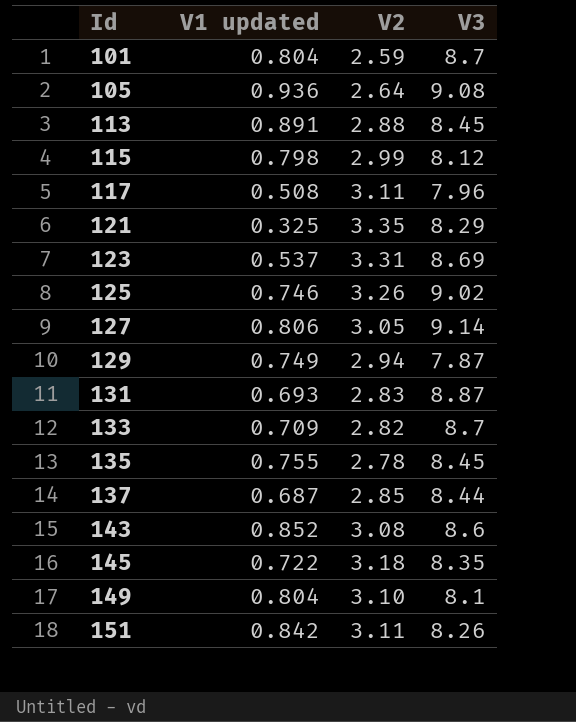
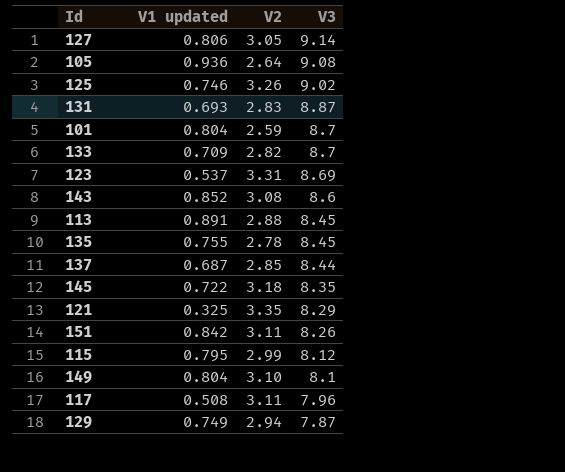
row order: Id ascending -> V3 descending
115 | V1 updated: 0.798 -> 0.795

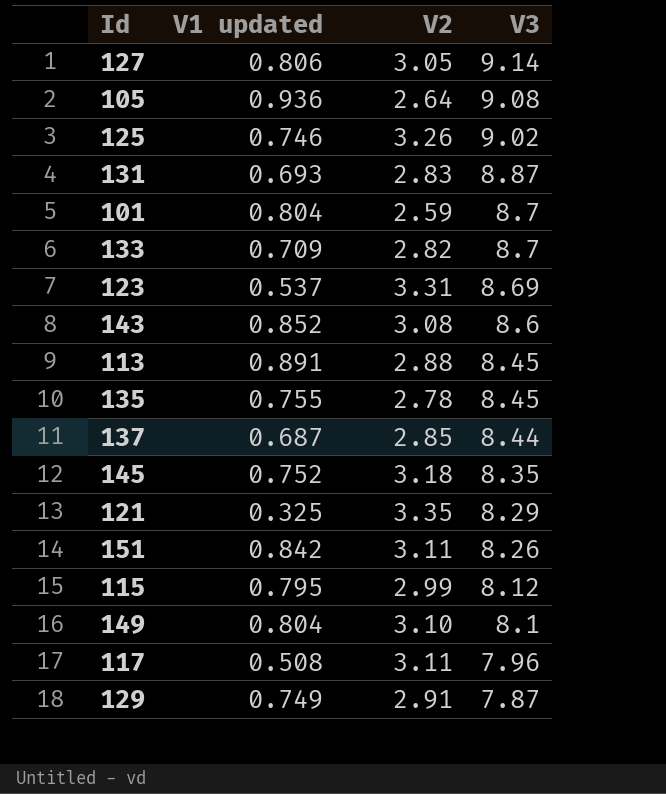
145 | V1 updated: 0.722 -> 0.752
129 | V2: 2.94 -> 2.91

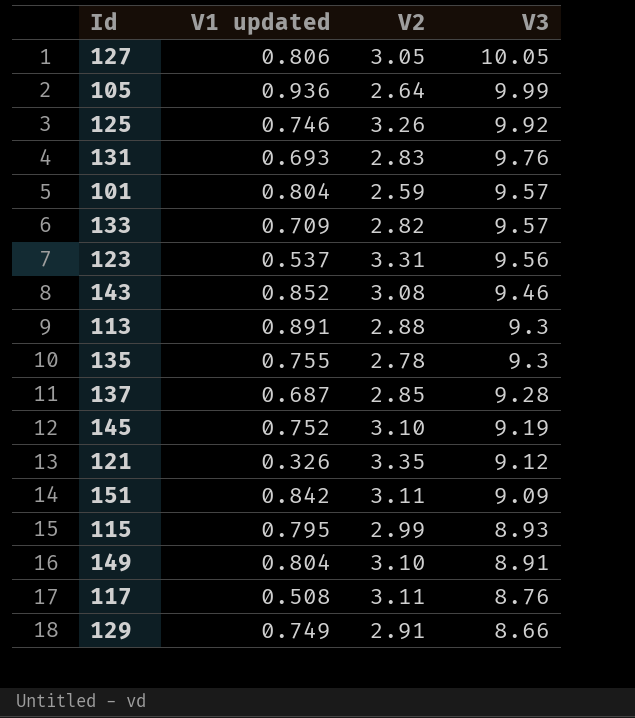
127 | V3: 9.14 -> 10.05
105 | V3: 9.08 -> 9.99
125 | V3: 9.02 -> 9.92
131 | V3: 8.87 -> 9.76
101 | V3: 8.7 -> 9.57
133 | V3: 8.7 -> 9.57
123 | V3: 8.69 -> 9.56
143 | V3: 8.6 -> 9.46
113 | V3: 8.45 -> 9.3
135 | V3: 8.45 -> 9.3
137 | V3: 8.44 -> 9.28
145 | V2: 3.18 -> 3.10
145 | V3: 8.35 -> 9.19
121 | V1 updated: 0.325 -> 0.326
121 | V3: 8.29 -> 9.12
151 | V3: 8.26 -> 9.09
115 | V3: 8.12 -> 8.93
149 | V3: 8.1 -> 8.91
117 | V3: 7.96 -> 8.76
129 | V3: 7.87 -> 8.66

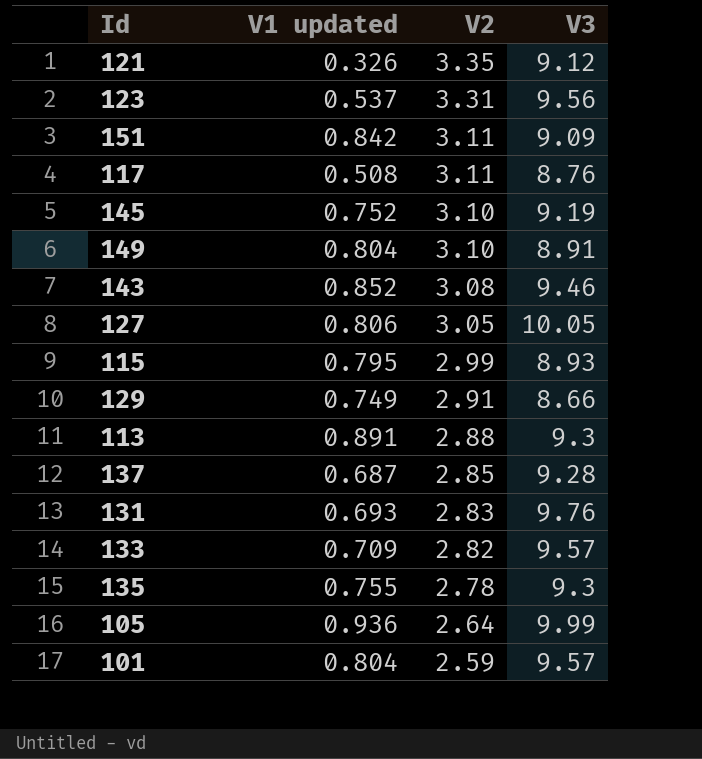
row order: V3 descending -> V2 descending
row 125: 0.746 | 3.26 | 9.92 -> none

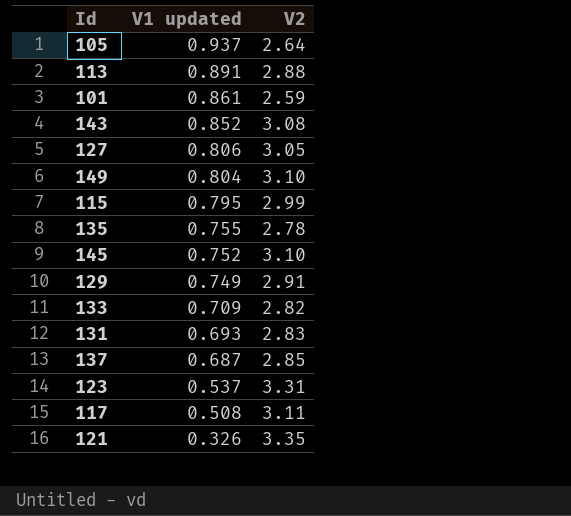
row order: V2 descending -> V1 updated descending
column V3 | position: 4 -> none
row 151: 0.842 | 3.11 | 9.09 -> none
105 | V1 updated: 0.936 -> 0.937
101 | V1 updated: 0.804 -> 0.861

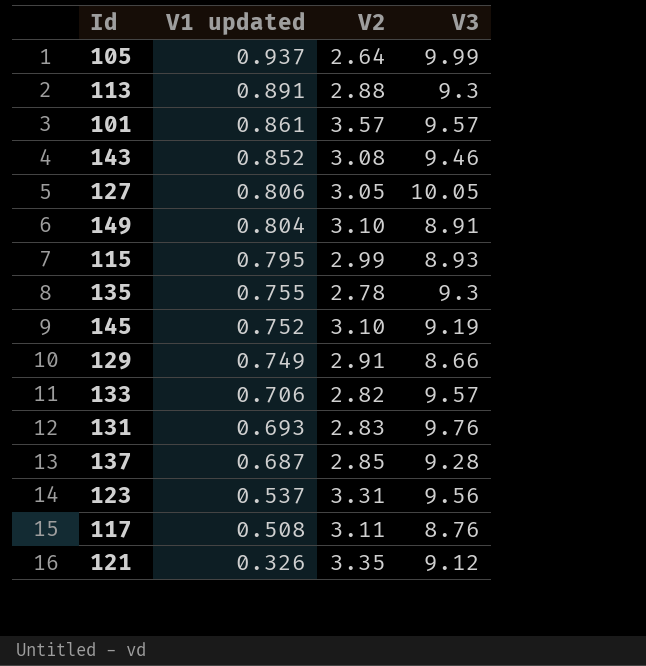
column V3 | position: none -> 4
101 | V2: 2.59 -> 3.57
133 | V1 updated: 0.709 -> 0.706

